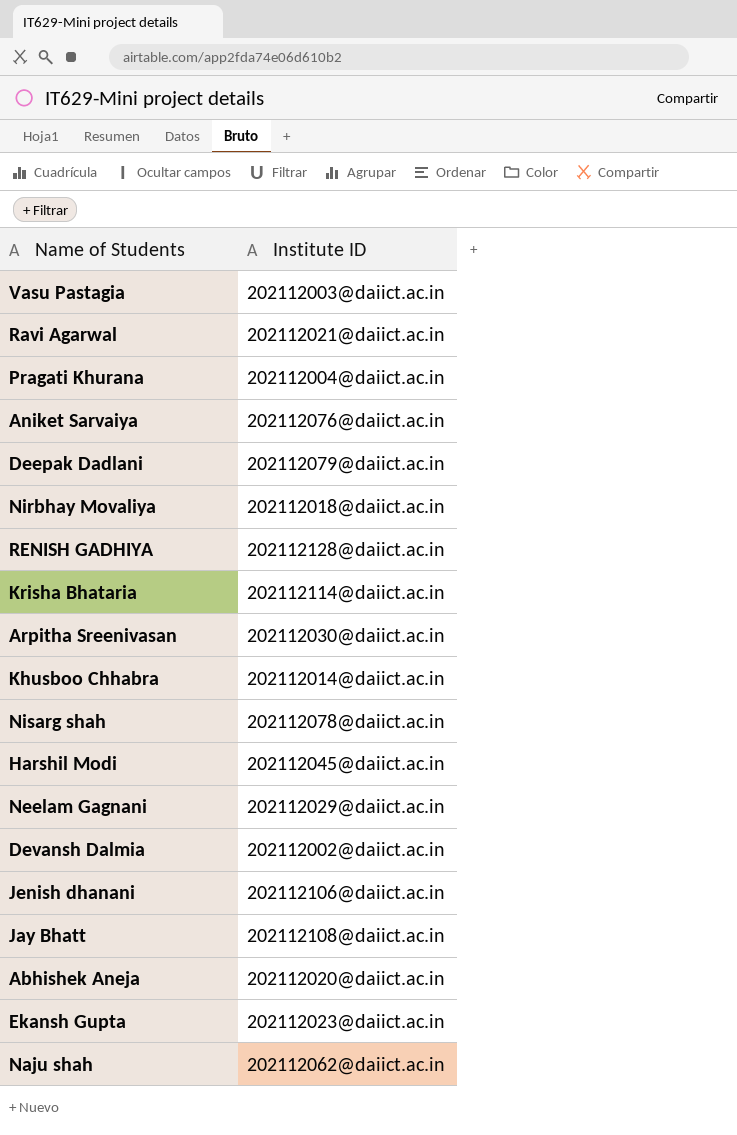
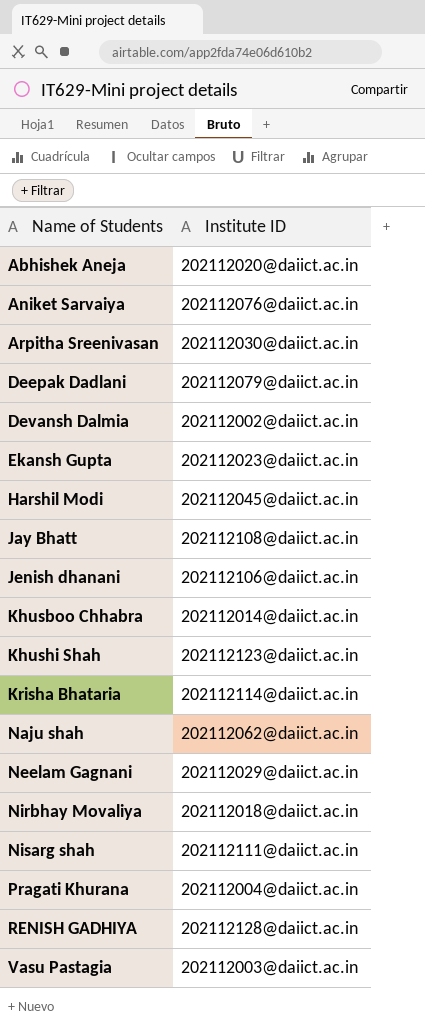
row order: none -> Name of Students ascending
row Ravi Agarwal: 202112021@daiict.ac.in -> none
row Khushi Shah: none -> 202112123@daiict.ac.in
Nisarg shah | Institute ID: 202112078@daiict.ac.in -> 202112111@daiict.ac.in

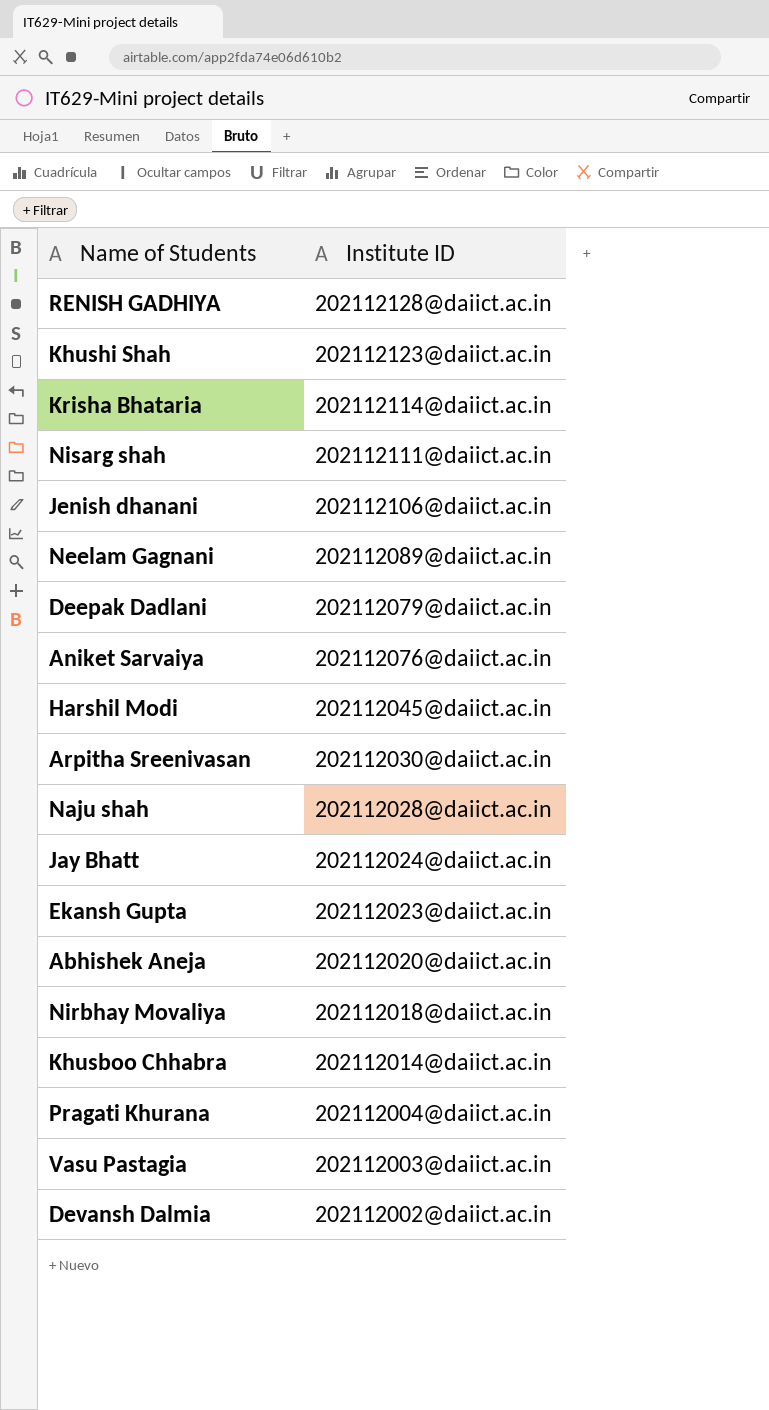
row order: Name of Students ascending -> Institute ID descending
Neelam Gagnani | Institute ID: 202112029@daiict.ac.in -> 202112089@daiict.ac.in
Naju shah | Institute ID: 202112062@daiict.ac.in -> 202112028@daiict.ac.in
Jay Bhatt | Institute ID: 202112108@daiict.ac.in -> 202112024@daiict.ac.in

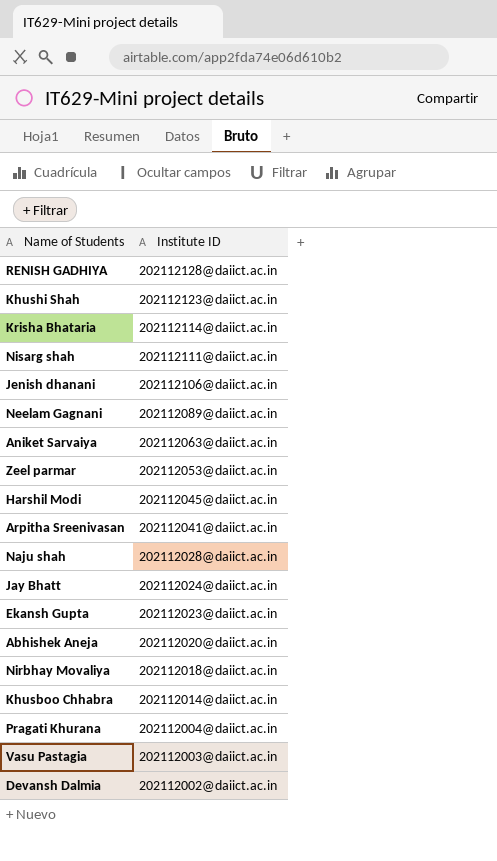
row Deepak Dadlani: 202112079@daiict.ac.in -> none
Aniket Sarvaiya | Institute ID: 202112076@daiict.ac.in -> 202112063@daiict.ac.in
row Zeel parmar: none -> 202112053@daiict.ac.in
Arpitha Sreenivasan | Institute ID: 202112030@daiict.ac.in -> 202112041@daiict.ac.in

